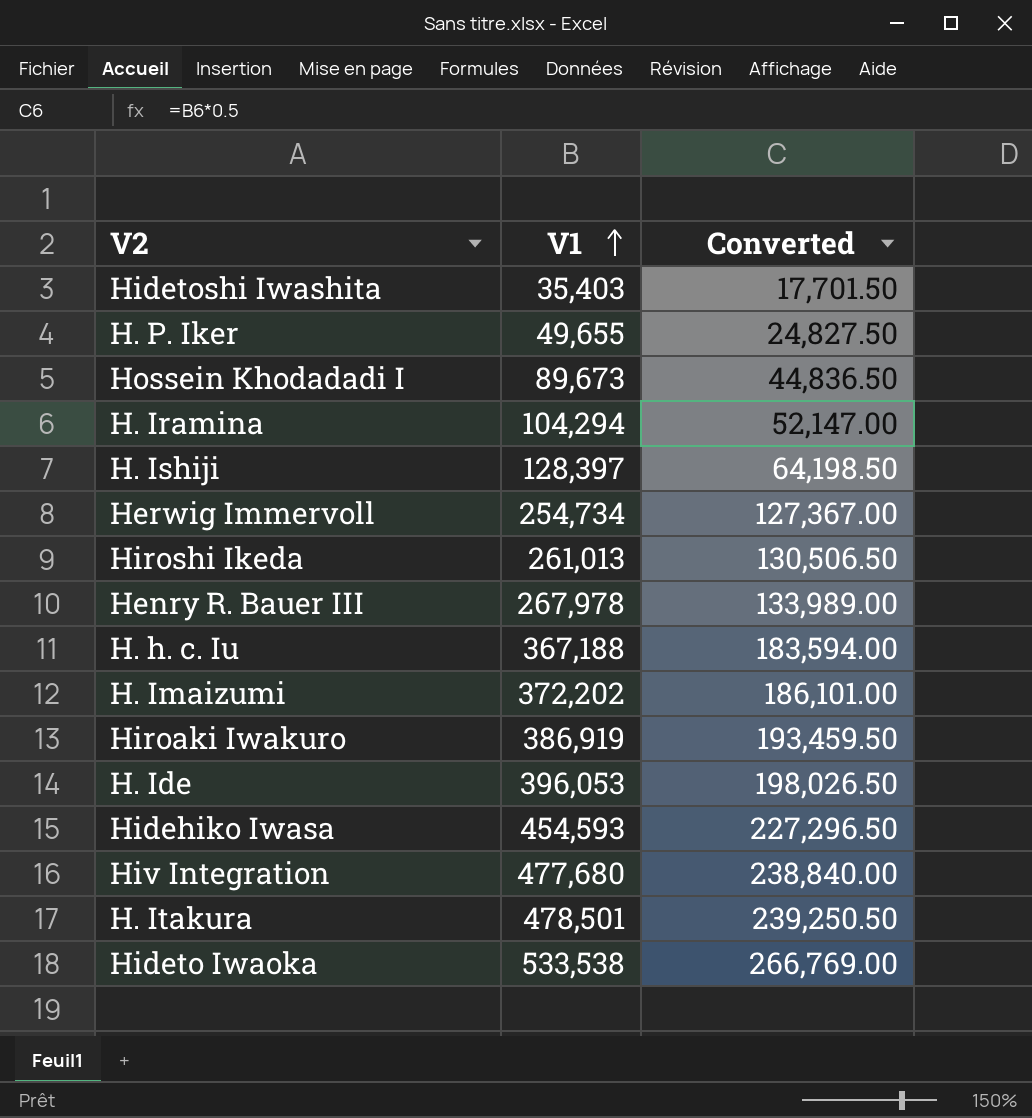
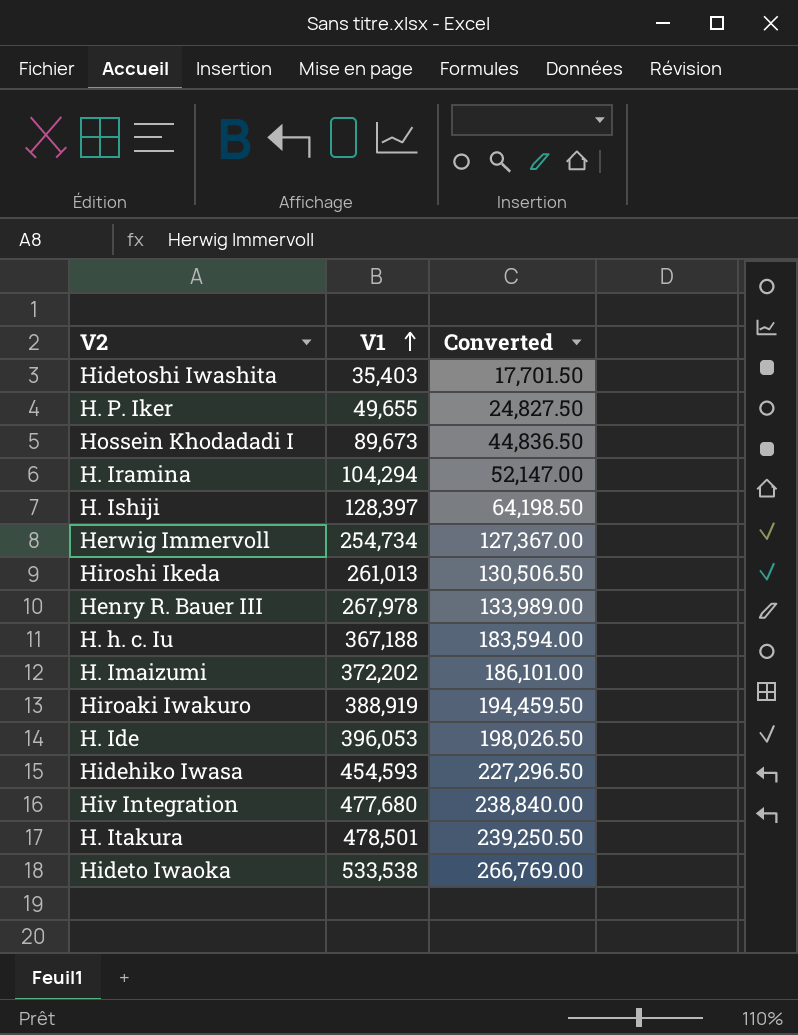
Hiroaki Iwakuro | V1: 386,919 -> 388,919
Hiroaki Iwakuro | Converted: 193,459.50 -> 194,459.50

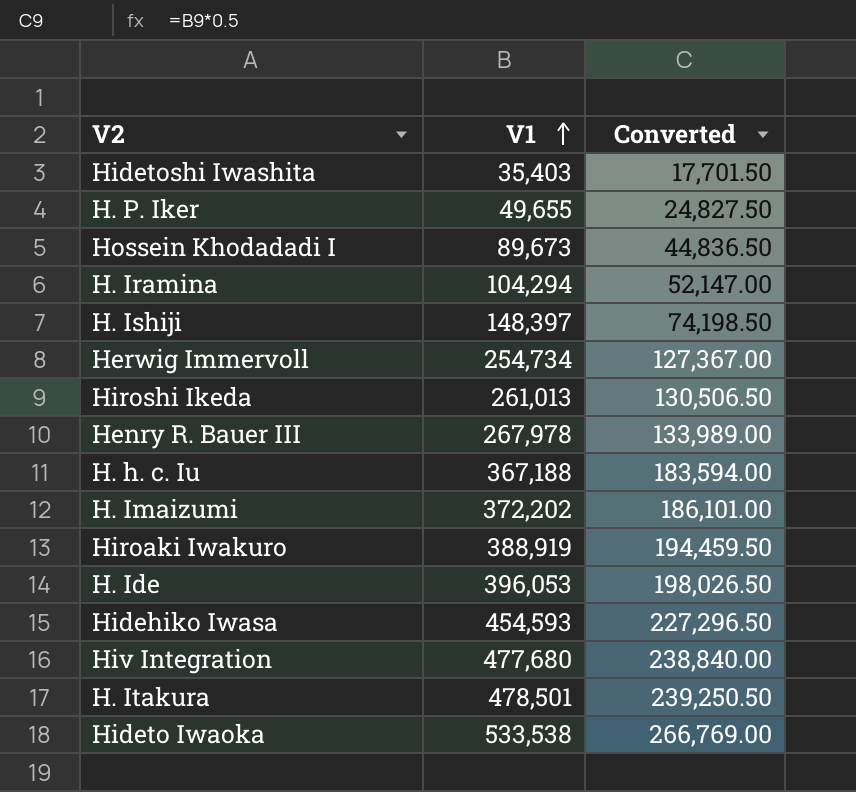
H. Ishiji | V1: 128,397 -> 148,397
H. Ishiji | Converted: 64,198.50 -> 74,198.50

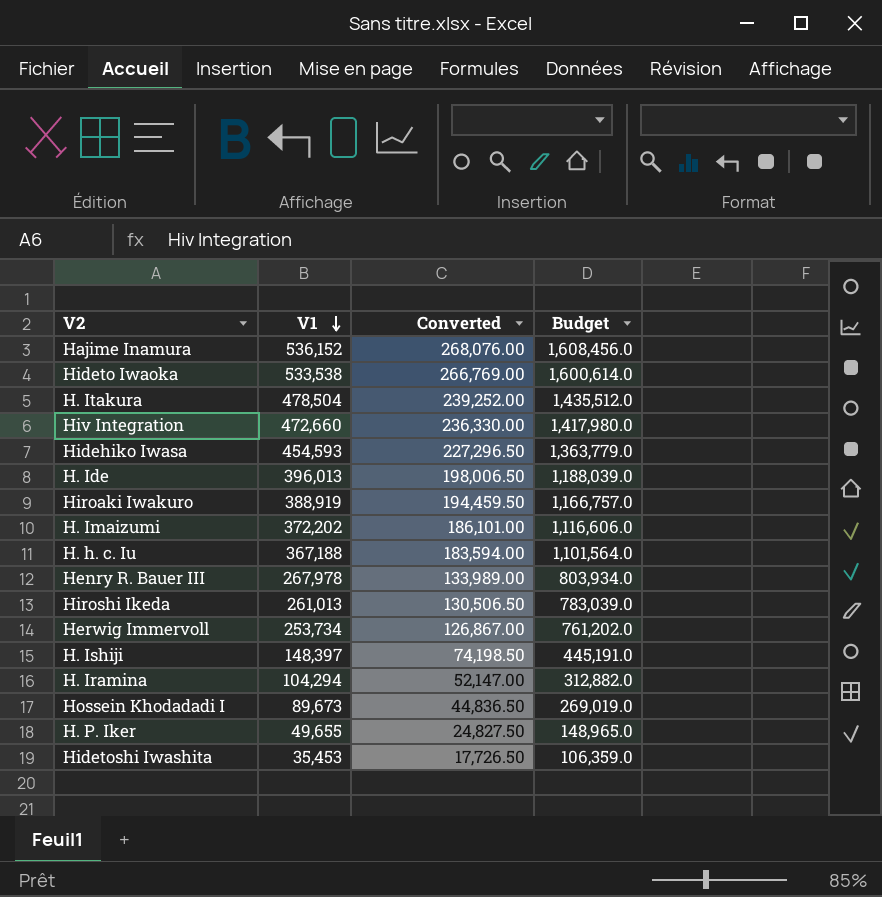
row order: V1 ascending -> V1 descending
column Budget | formula: none -> [V1] * 3
row Hajime Inamura: none -> 536,152 | 268,076.00 | 1,608,456.0
H. Itakura | V1: 478,501 -> 478,504
H. Itakura | Converted: 239,250.50 -> 239,252.00
Hiv Integration | V1: 477,680 -> 472,660
Hiv Integration | Converted: 238,840.00 -> 236,330.00
H. Ide | V1: 396,053 -> 396,013
H. Ide | Converted: 198,026.50 -> 198,006.50
Herwig Immervoll | V1: 254,734 -> 253,734
Herwig Immervoll | Converted: 127,367.00 -> 126,867.00
Hidetoshi Iwashita | V1: 35,403 -> 35,453
Hidetoshi Iwashita | Converted: 17,701.50 -> 17,726.50

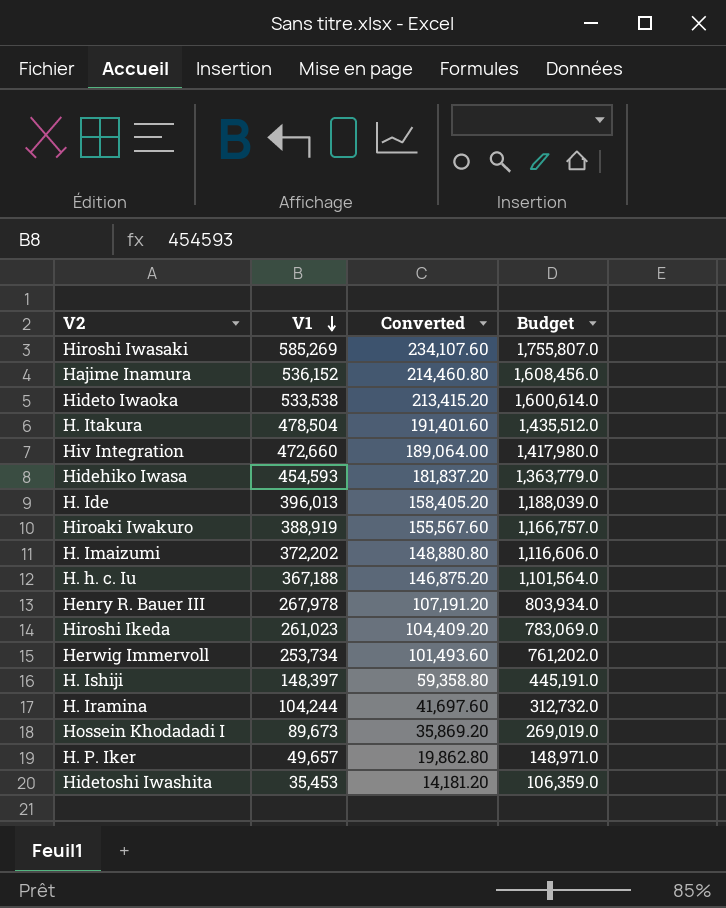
column Converted | formula: [V1] * 0.5 -> [V1] * 0.4
row Hiroshi Iwasaki: none -> 585,269 | 234,107.60 | 1,755,807.0
Hiroshi Ikeda | V1: 261,013 -> 261,023
Hiroshi Ikeda | Budget: 783,039.0 -> 783,069.0
H. Iramina | V1: 104,294 -> 104,244
H. Iramina | Budget: 312,882.0 -> 312,732.0
H. P. Iker | V1: 49,655 -> 49,657
H. P. Iker | Budget: 148,965.0 -> 148,971.0

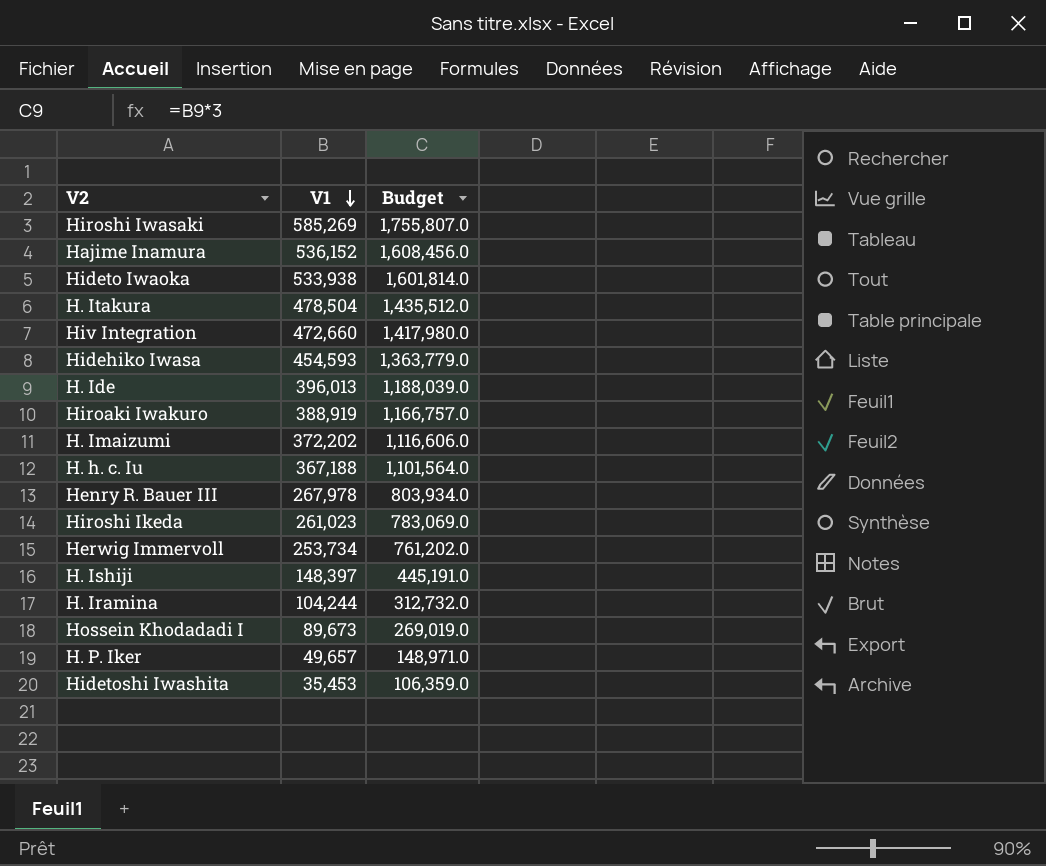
column Converted | formula: [V1] * 0.4 -> none
Hideto Iwaoka | V1: 533,538 -> 533,938
Hideto Iwaoka | Budget: 1,600,614.0 -> 1,601,814.0

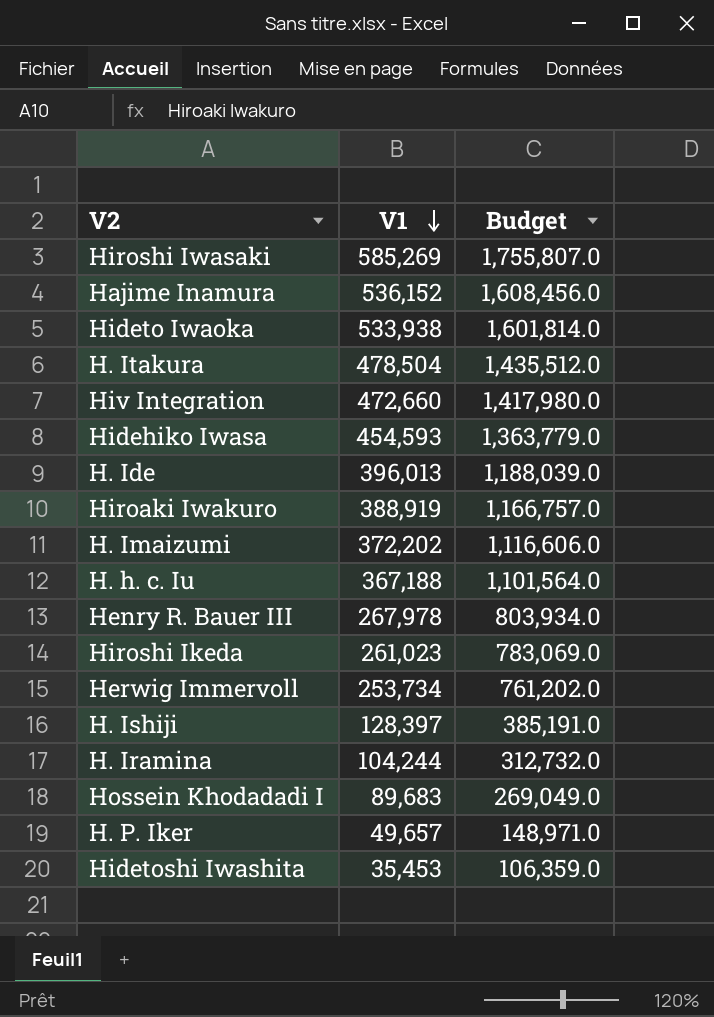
H. Ishiji | V1: 148,397 -> 128,397
H. Ishiji | Budget: 445,191.0 -> 385,191.0
Hossein Khodadadi I | V1: 89,673 -> 89,683
Hossein Khodadadi I | Budget: 269,019.0 -> 269,049.0

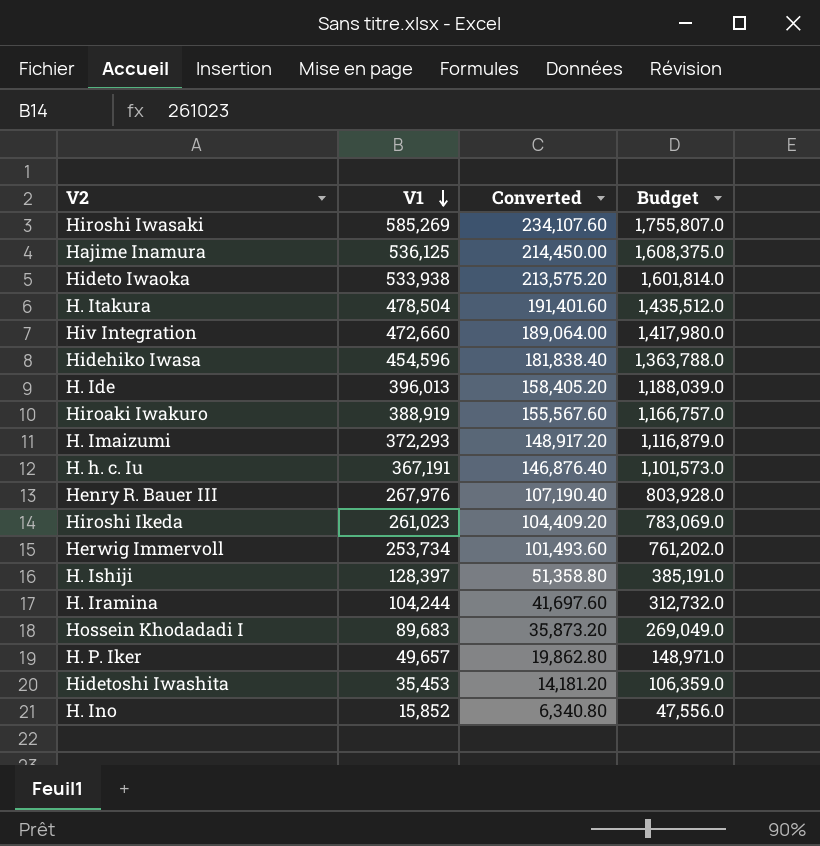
column Converted | formula: none -> [V1] * 0.4
Hajime Inamura | V1: 536,152 -> 536,125
Hajime Inamura | Budget: 1,608,456.0 -> 1,608,375.0
Hidehiko Iwasa | V1: 454,593 -> 454,596
Hidehiko Iwasa | Budget: 1,363,779.0 -> 1,363,788.0
H. Imaizumi | V1: 372,202 -> 372,293
H. Imaizumi | Budget: 1,116,606.0 -> 1,116,879.0
H. h. c. Iu | V1: 367,188 -> 367,191
H. h. c. Iu | Budget: 1,101,564.0 -> 1,101,573.0
Henry R. Bauer III | V1: 267,978 -> 267,976
Henry R. Bauer III | Budget: 803,934.0 -> 803,928.0
row H. Ino: none -> 15,852 | 6,340.80 | 47,556.0

